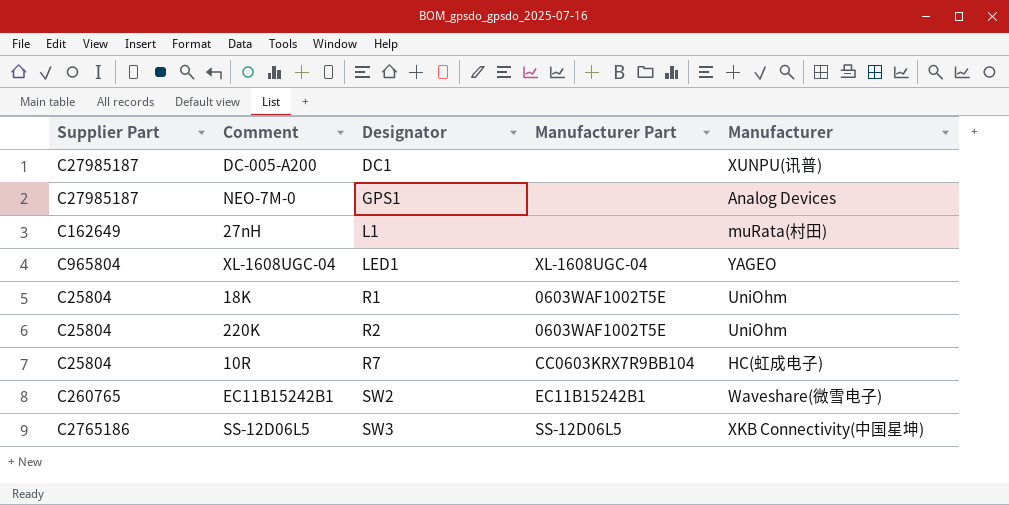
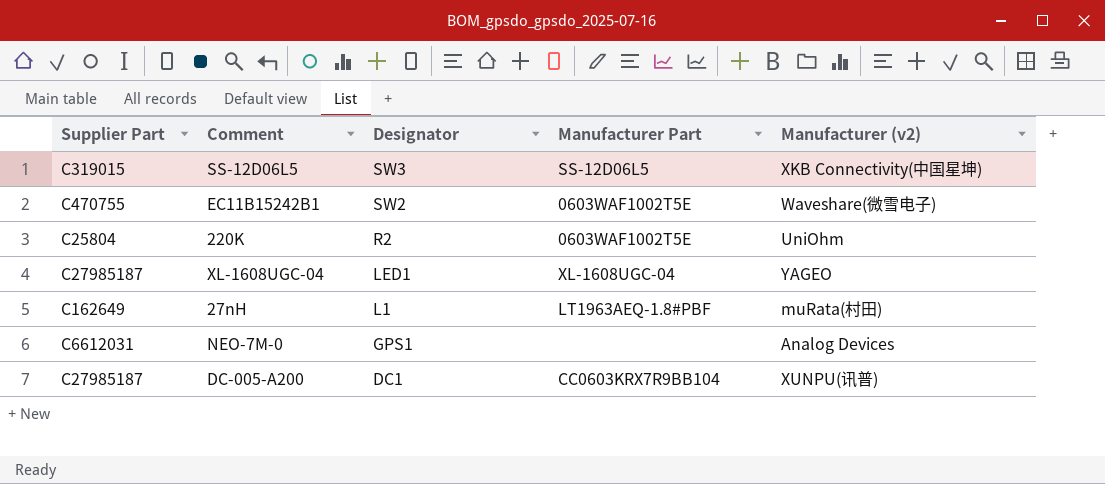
row order: Designator ascending -> Designator descending
column name: Manufacturer -> Manufacturer (v2)
row 18K: C25804 | R1 | 0603WAF1002T5E | UniOhm -> none
row 10R: C25804 | R7 | CC0603KRX7R9BB104 | HC(虹成电子) -> none
SS-12D06L5 | Supplier Part: C2765186 -> C319015
EC11B15242B1 | Supplier Part: C260765 -> C470755
EC11B15242B1 | Manufacturer Part: EC11B15242B1 -> 0603WAF1002T5E
XL-1608UGC-04 | Supplier Part: C965804 -> C27985187
27nH | Manufacturer Part: none -> LT1963AEQ-1.8#PBF
NEO-7M-0 | Supplier Part: C27985187 -> C6612031
DC-005-A200 | Manufacturer Part: none -> CC0603KRX7R9BB104

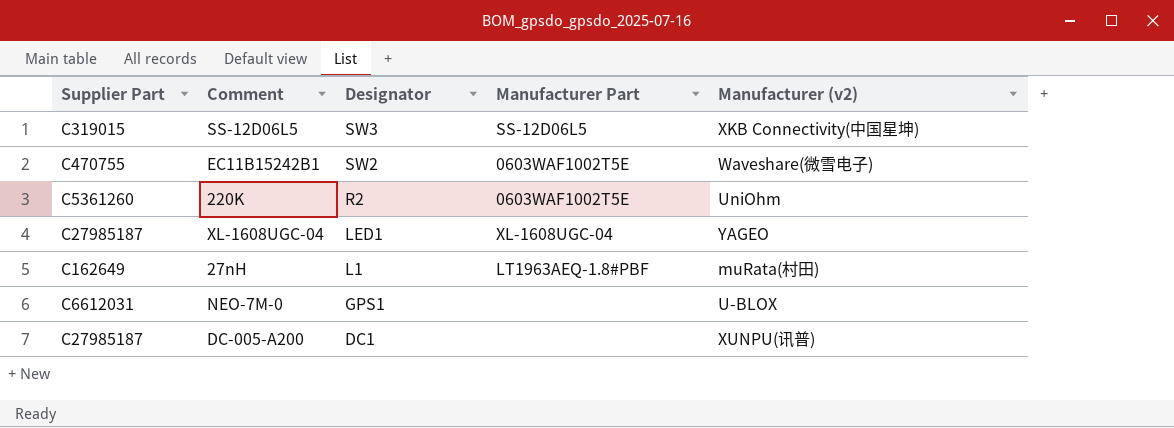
220K | Supplier Part: C25804 -> C5361260
NEO-7M-0 | Manufacturer (v2): Analog Devices -> U-BLOX
DC-005-A200 | Manufacturer Part: CC0603KRX7R9BB104 -> none

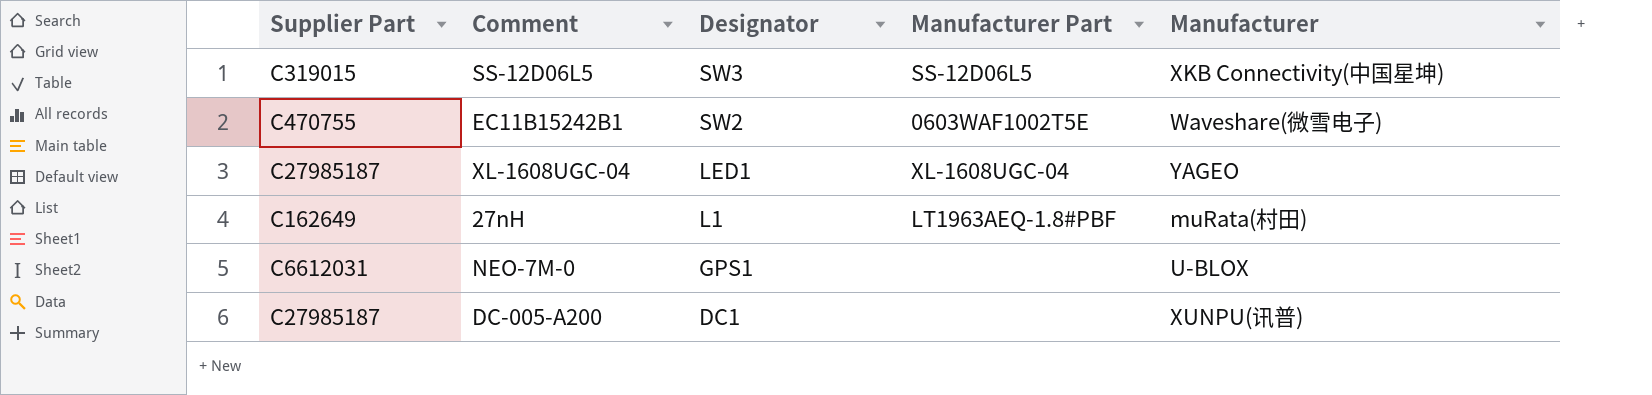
column name: Manufacturer (v2) -> Manufacturer
row 220K: C5361260 | R2 | 0603WAF1002T5E | UniOhm -> none

